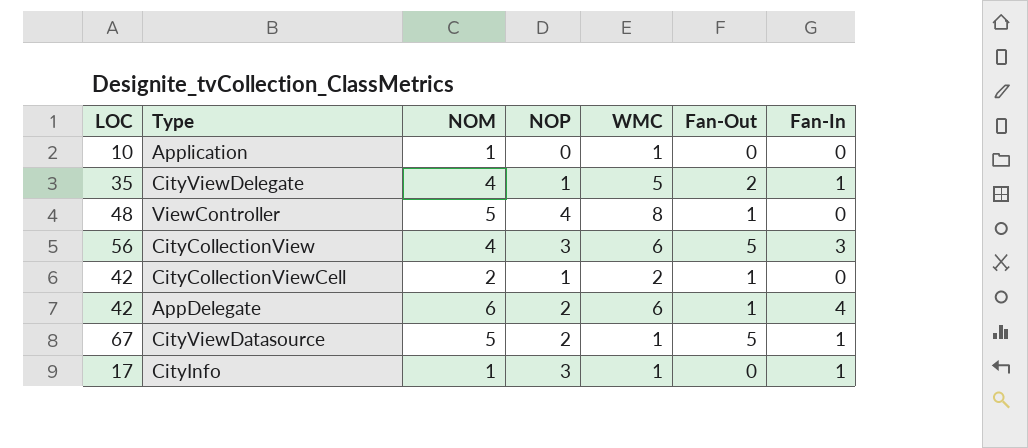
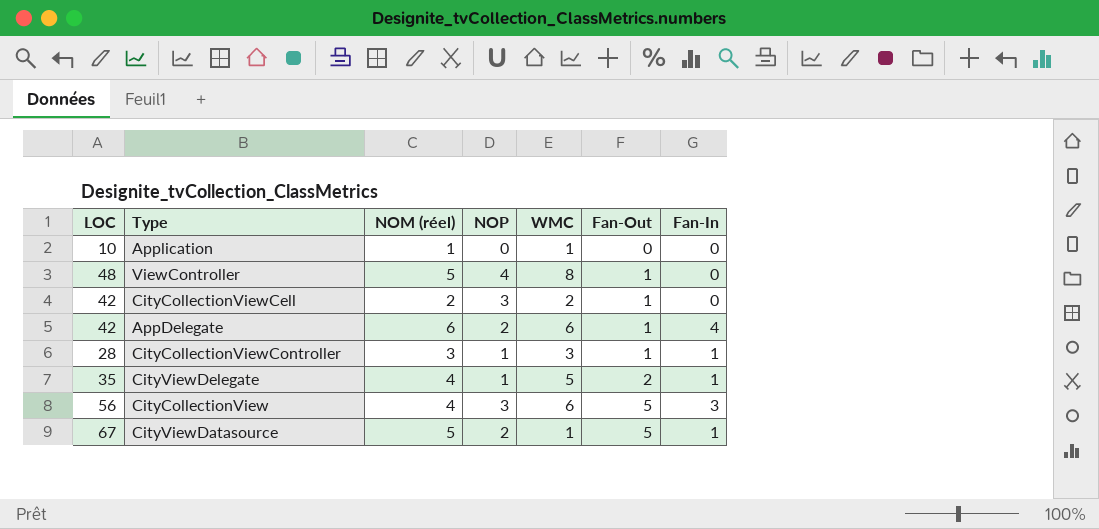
row order: none -> Fan-Out ascending
column name: NOM -> NOM (réel)
row CityInfo: 17 | 1 | 3 | 1 | 0 | 1 -> none
CityCollectionViewCell | NOP: 1 -> 3
row CityCollectionViewController: none -> 28 | 3 | 1 | 3 | 1 | 1

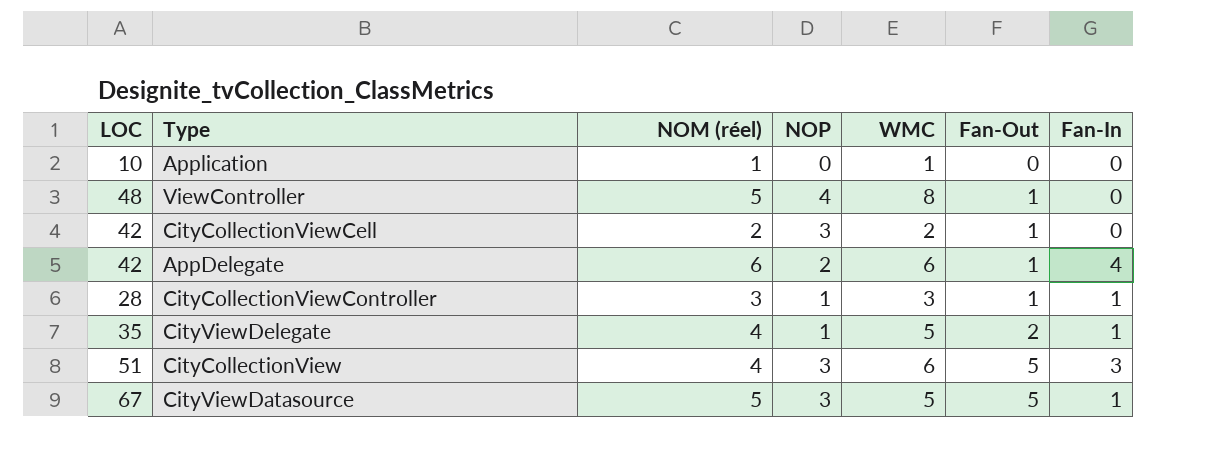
CityCollectionView | LOC: 56 -> 51
CityViewDatasource | NOP: 2 -> 3
CityViewDatasource | WMC: 1 -> 5

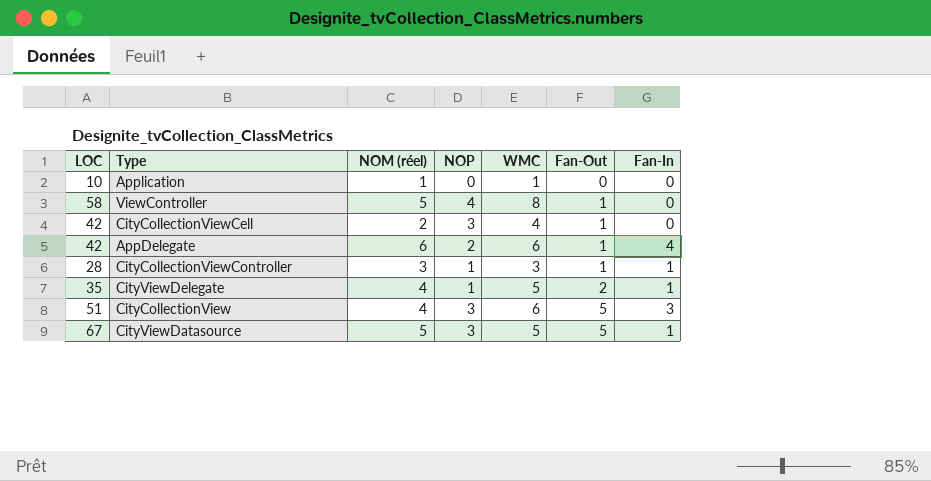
ViewController | LOC: 48 -> 58
CityCollectionViewCell | WMC: 2 -> 4

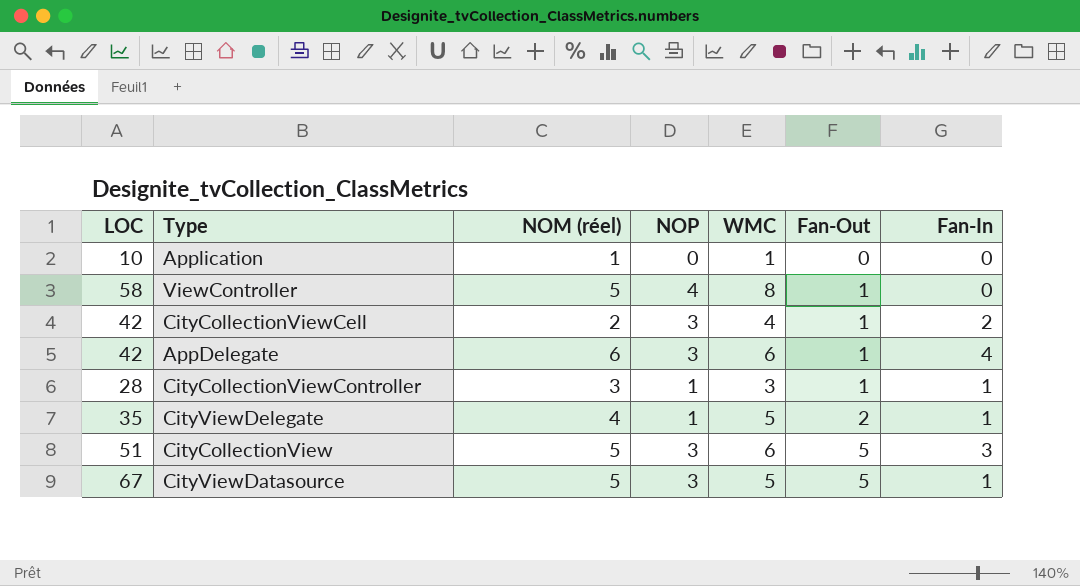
CityCollectionViewCell | Fan-In: 0 -> 2
AppDelegate | NOP: 2 -> 3
CityCollectionView | NOM (réel): 4 -> 5

